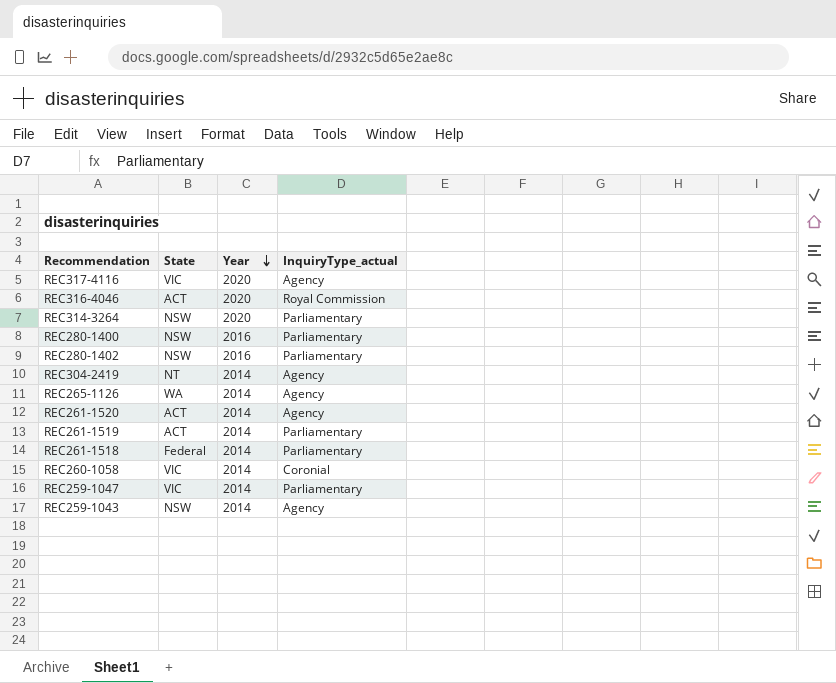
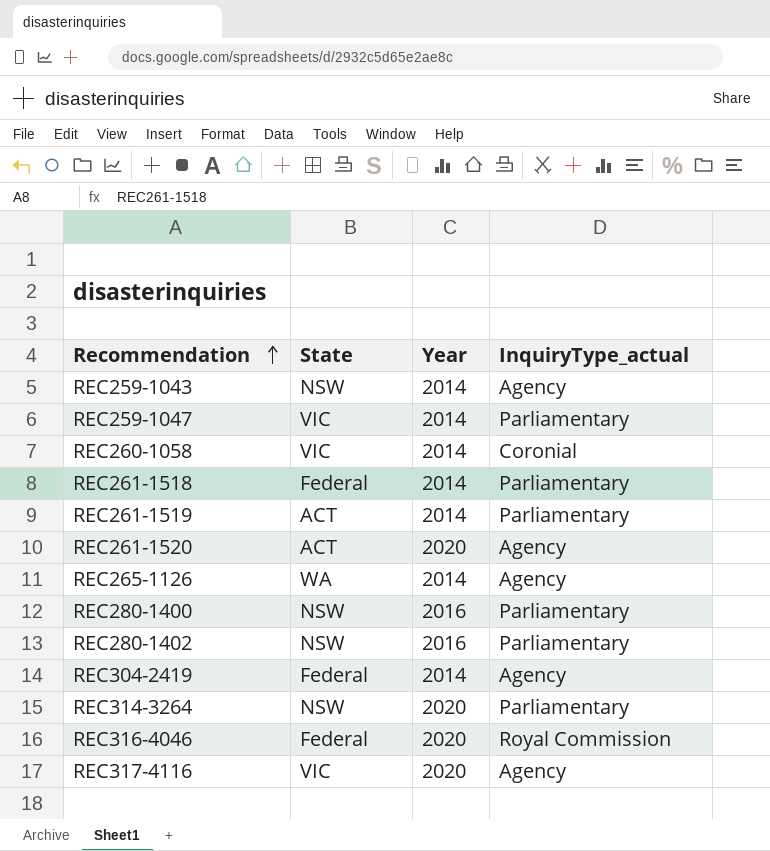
row order: Year descending -> Recommendation ascending
REC261-1520 | Year: 2014 -> 2020
REC304-2419 | State: NT -> Federal
REC316-4046 | State: ACT -> Federal

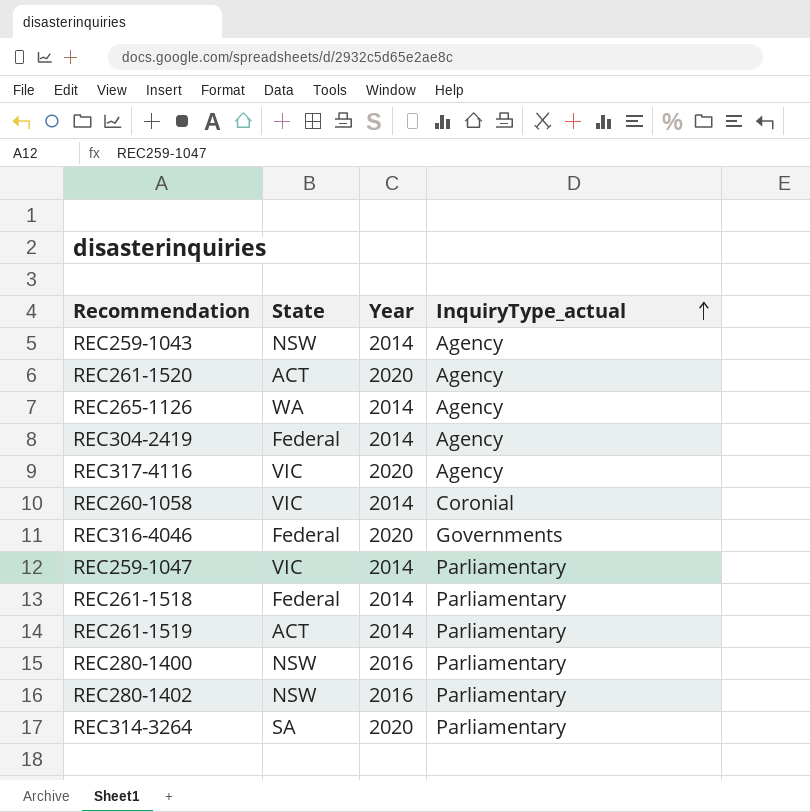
row order: Recommendation ascending -> InquiryType_actual ascending
REC316-4046 | InquiryType_actual: Royal Commission -> Governments
REC314-3264 | State: NSW -> SA

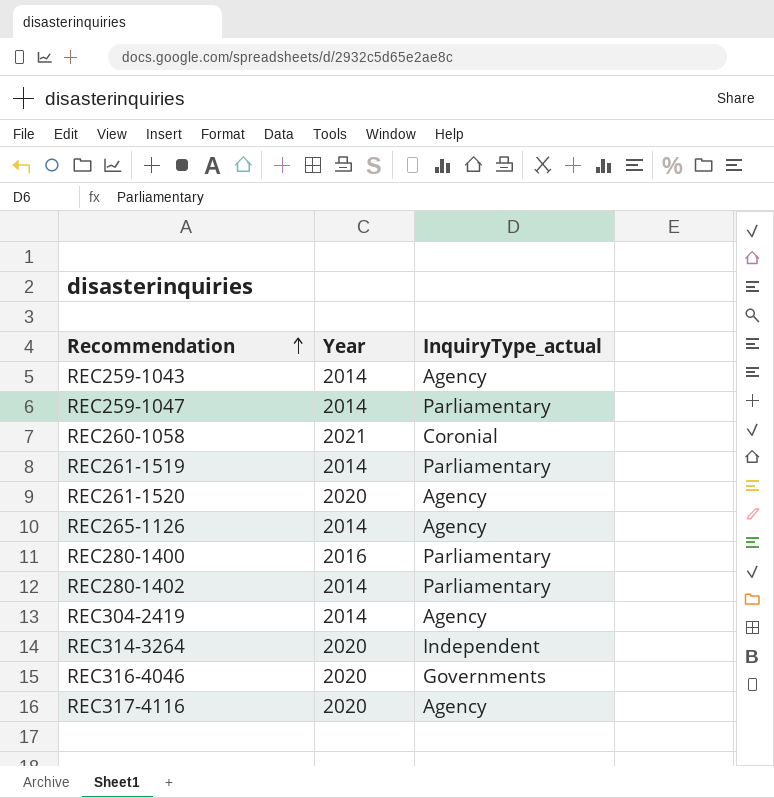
row order: InquiryType_actual ascending -> Recommendation ascending
column State | position: 2 -> none
row REC261-1518: Federal | 2014 | Parliamentary -> none
REC260-1058 | Year: 2014 -> 2021
REC280-1402 | Year: 2016 -> 2014
REC314-3264 | InquiryType_actual: Parliamentary -> Independent

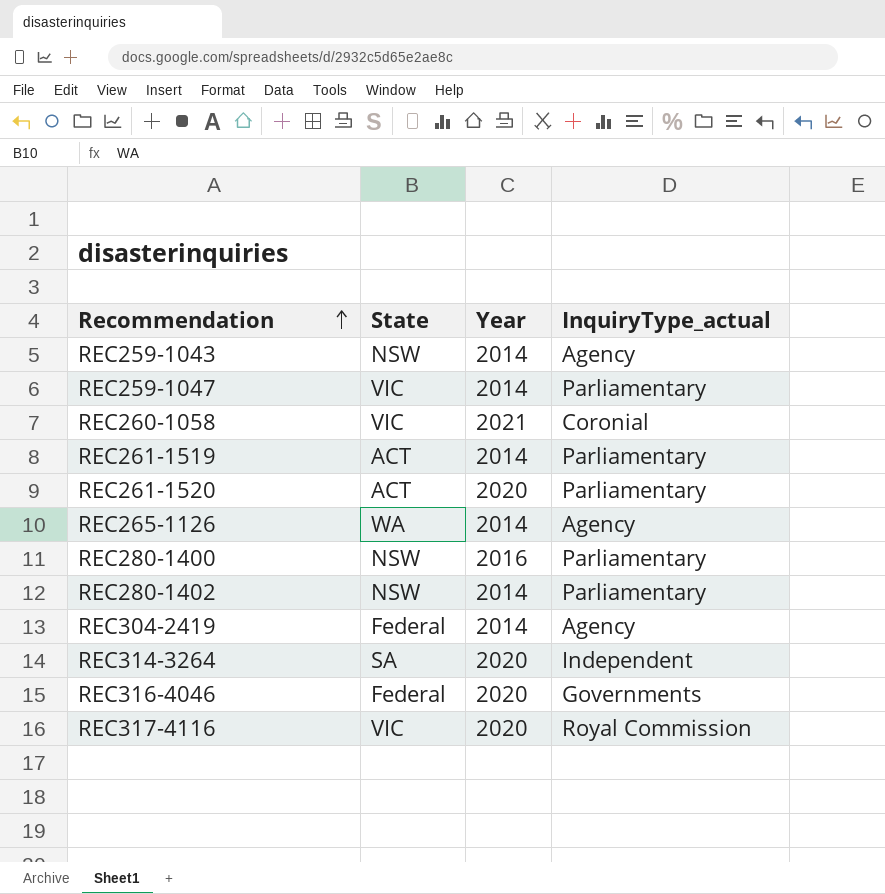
column State | position: none -> 2
REC261-1520 | InquiryType_actual: Agency -> Parliamentary
REC317-4116 | InquiryType_actual: Agency -> Royal Commission

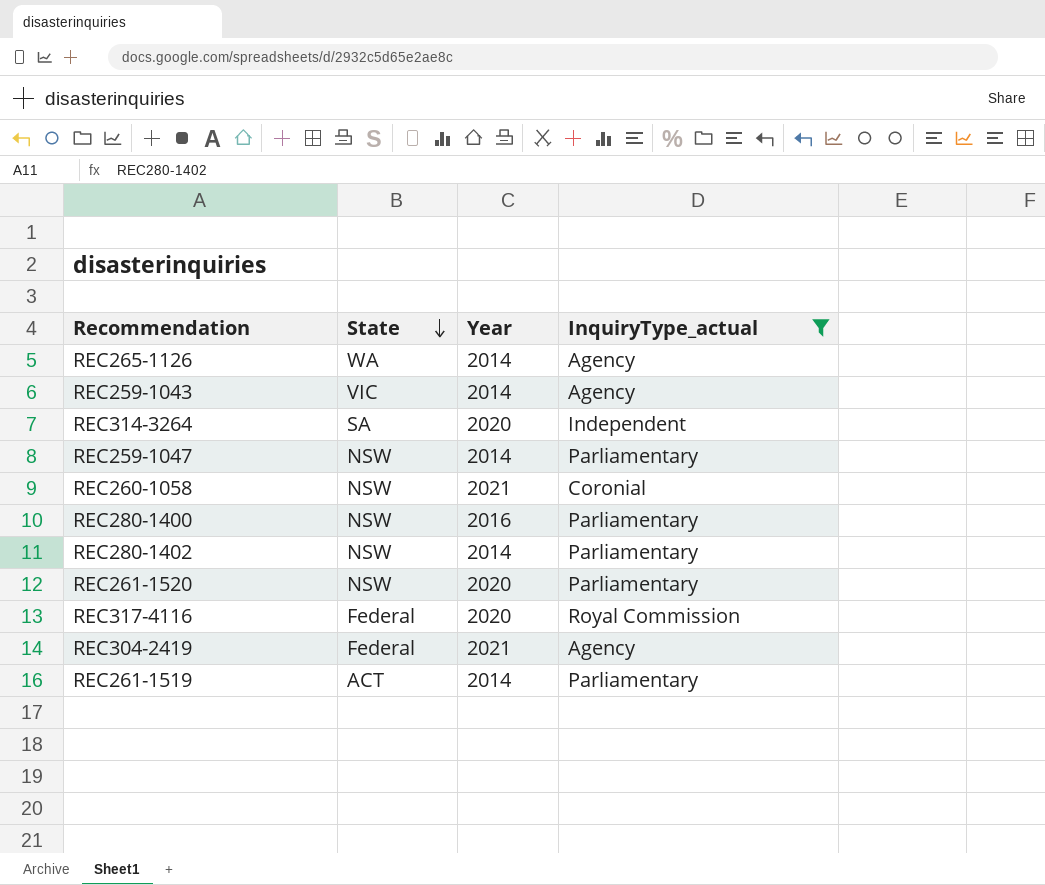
filter: none -> InquiryType_actual != Governments
row order: Recommendation ascending -> State descending
REC259-1043 | State: NSW -> VIC
REC259-1047 | State: VIC -> NSW
REC260-1058 | State: VIC -> NSW
REC261-1520 | State: ACT -> NSW
REC317-4116 | State: VIC -> Federal
REC304-2419 | Year: 2014 -> 2021

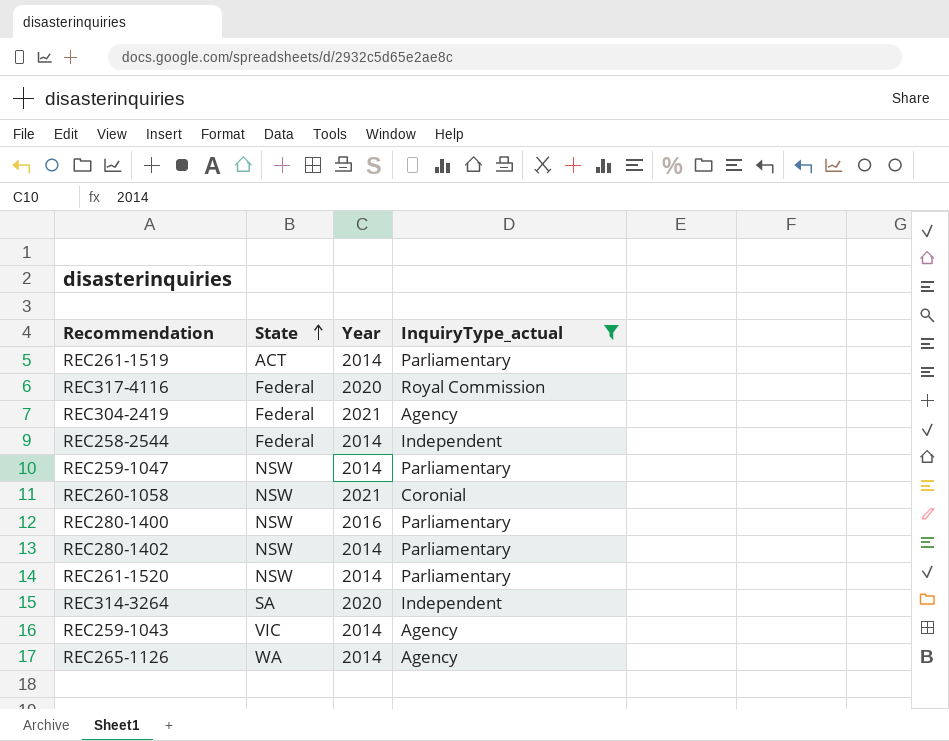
row order: State descending -> State ascending
row REC258-2544: none -> Federal | 2014 | Independent
REC261-1520 | Year: 2020 -> 2014

